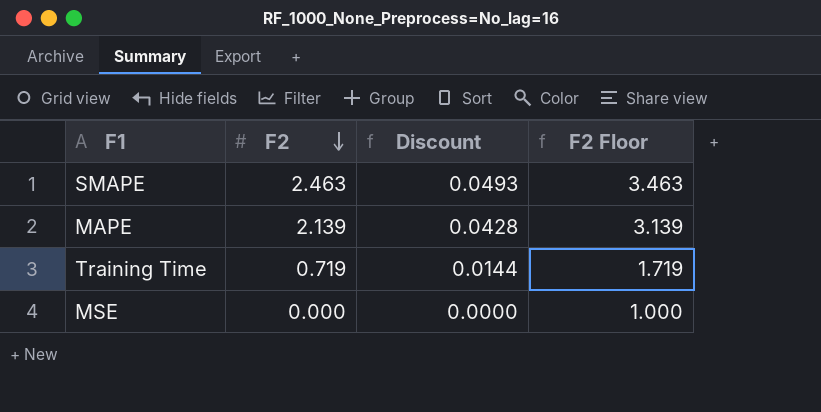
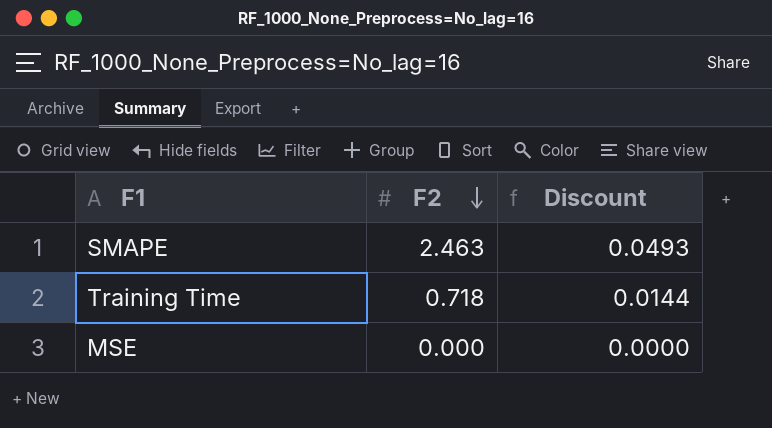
column F2 Floor | formula: [F2] + 1 -> none
row MAPE: 2.139 | 0.0428 | 3.139 -> none
Training Time | F2: 0.719 -> 0.718

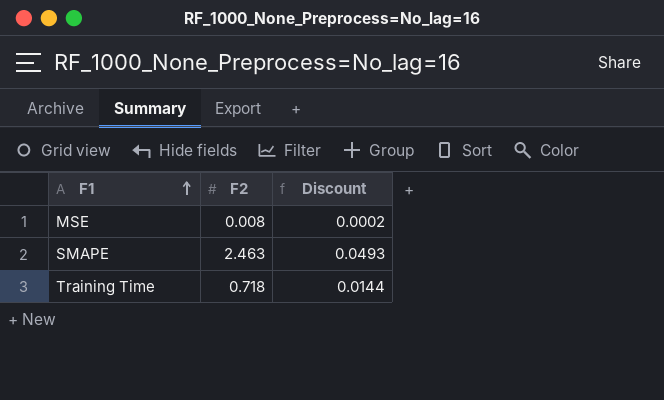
row order: F2 descending -> F1 ascending
MSE | F2: 0.000 -> 0.008
MSE | Discount: 0.0000 -> 0.0002

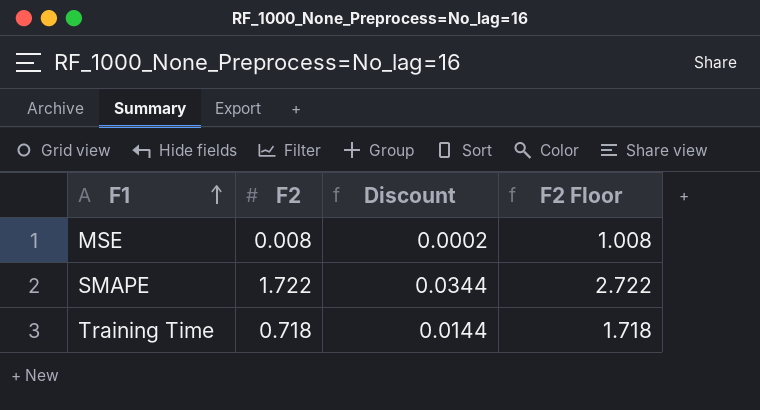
column F2 Floor | formula: none -> [F2] + 1
SMAPE | F2: 2.463 -> 1.722
SMAPE | Discount: 0.0493 -> 0.0344

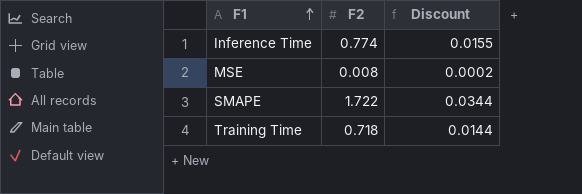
column F2 Floor | formula: [F2] + 1 -> none
row Inference Time: none -> 0.774 | 0.0155

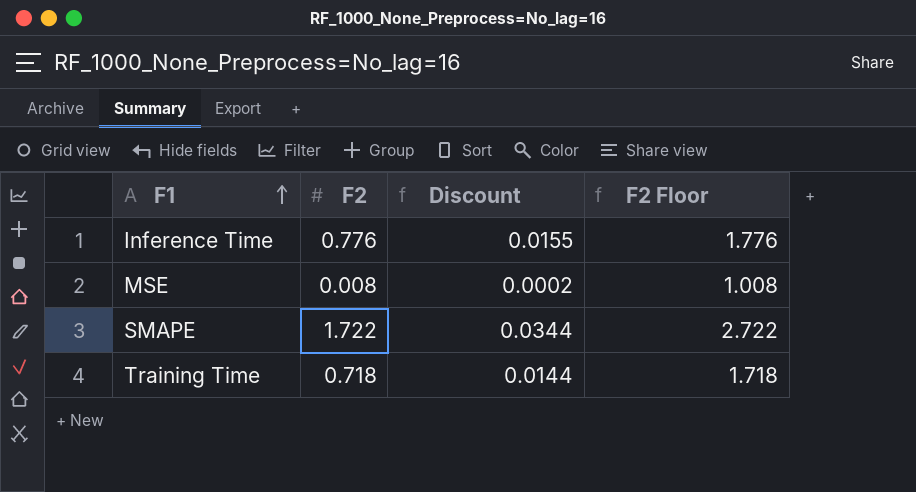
column F2 Floor | formula: none -> [F2] + 1
Inference Time | F2: 0.774 -> 0.776

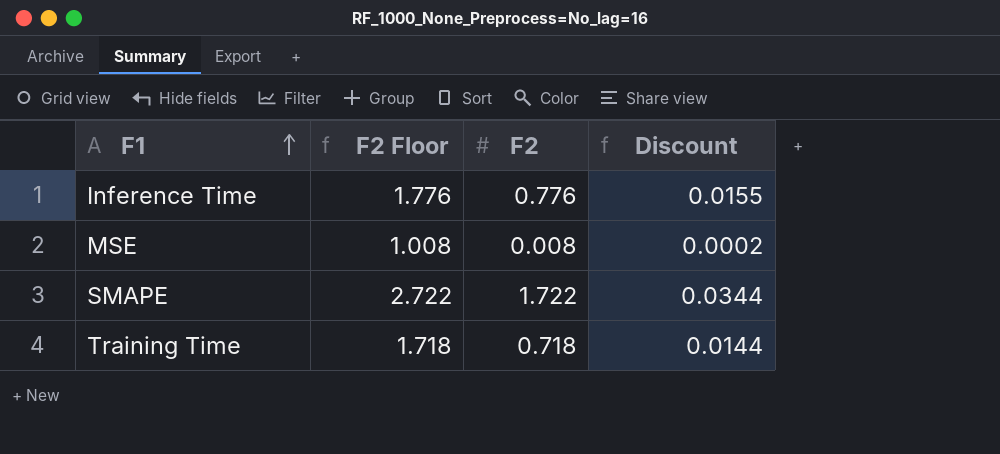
column F2 Floor | position: 4 -> 2

